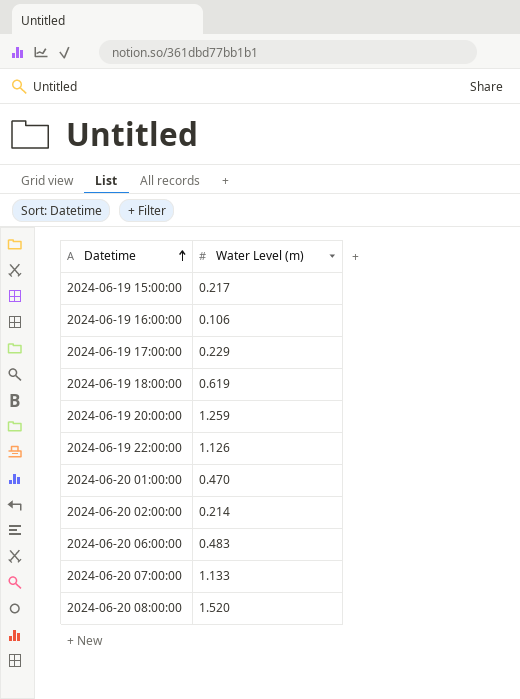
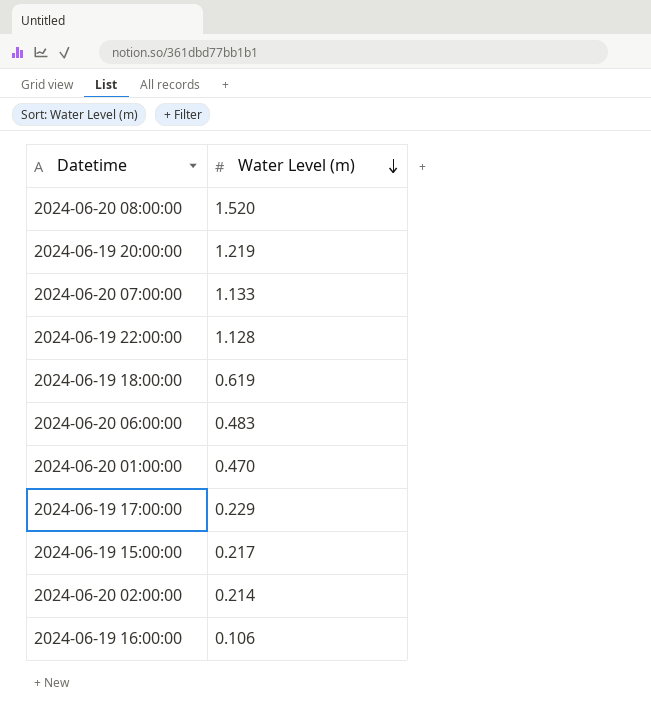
row order: Datetime ascending -> Water Level (m) descending
2024-06-19 20:00:00 | Water Level (m): 1.259 -> 1.219
2024-06-19 22:00:00 | Water Level (m): 1.126 -> 1.128

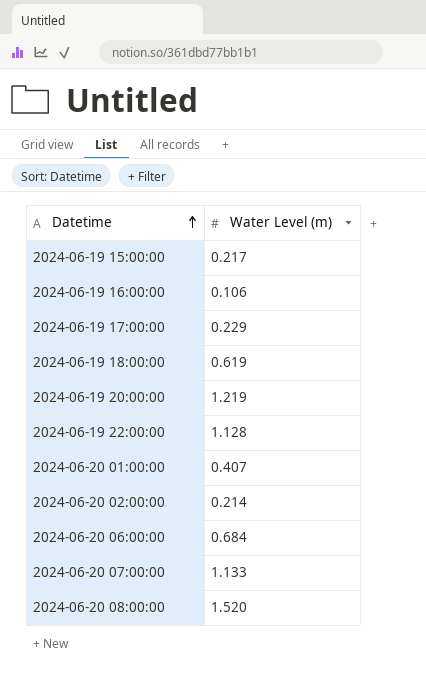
row order: Water Level (m) descending -> Datetime ascending
2024-06-20 01:00:00 | Water Level (m): 0.470 -> 0.407
2024-06-20 06:00:00 | Water Level (m): 0.483 -> 0.684

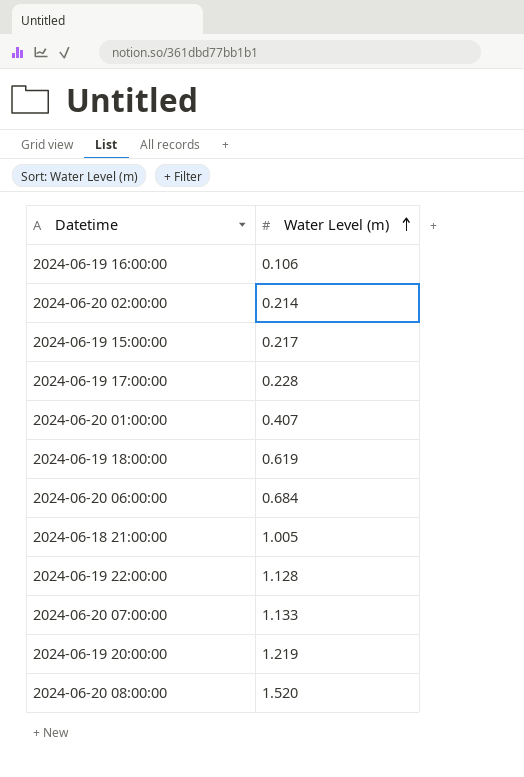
row order: Datetime ascending -> Water Level (m) ascending
2024-06-19 17:00:00 | Water Level (m): 0.229 -> 0.228
row 2024-06-18 21:00:00: none -> 1.005

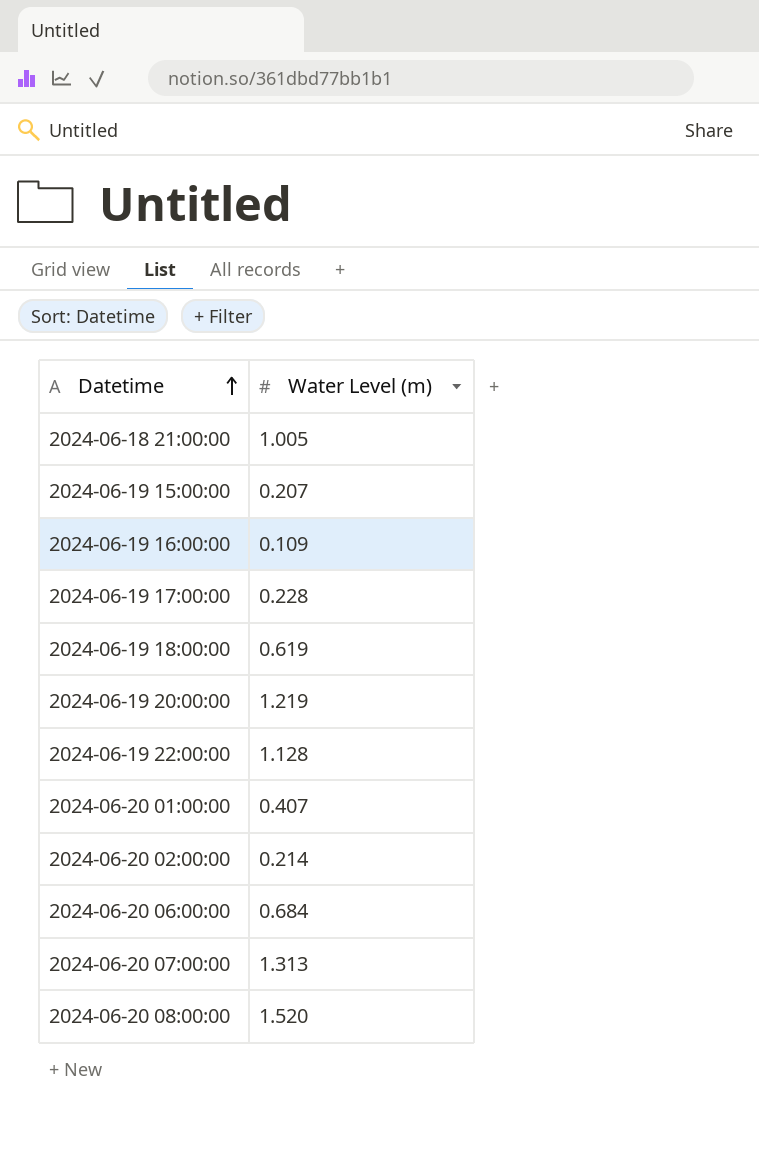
row order: Water Level (m) ascending -> Datetime ascending
2024-06-19 15:00:00 | Water Level (m): 0.217 -> 0.207
2024-06-19 16:00:00 | Water Level (m): 0.106 -> 0.109
2024-06-20 07:00:00 | Water Level (m): 1.133 -> 1.313

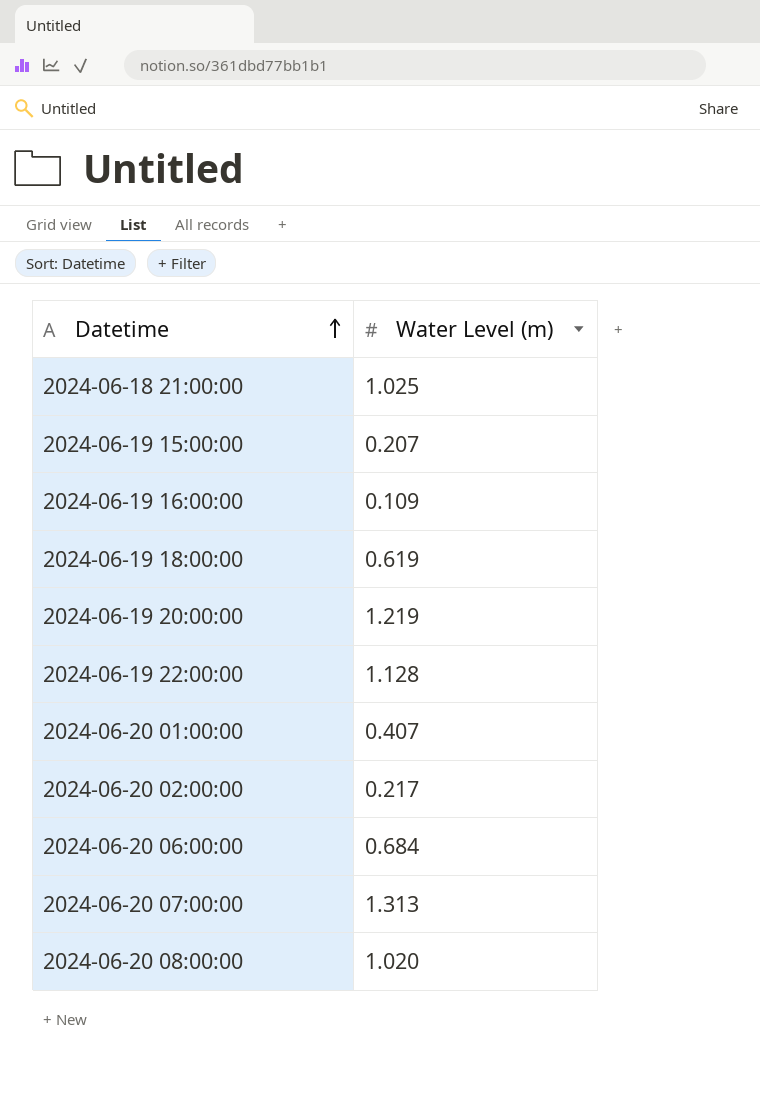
row 2024-06-19 17:00:00: 0.228 -> none
2024-06-18 21:00:00 | Water Level (m): 1.005 -> 1.025
2024-06-20 02:00:00 | Water Level (m): 0.214 -> 0.217
2024-06-20 08:00:00 | Water Level (m): 1.520 -> 1.020

